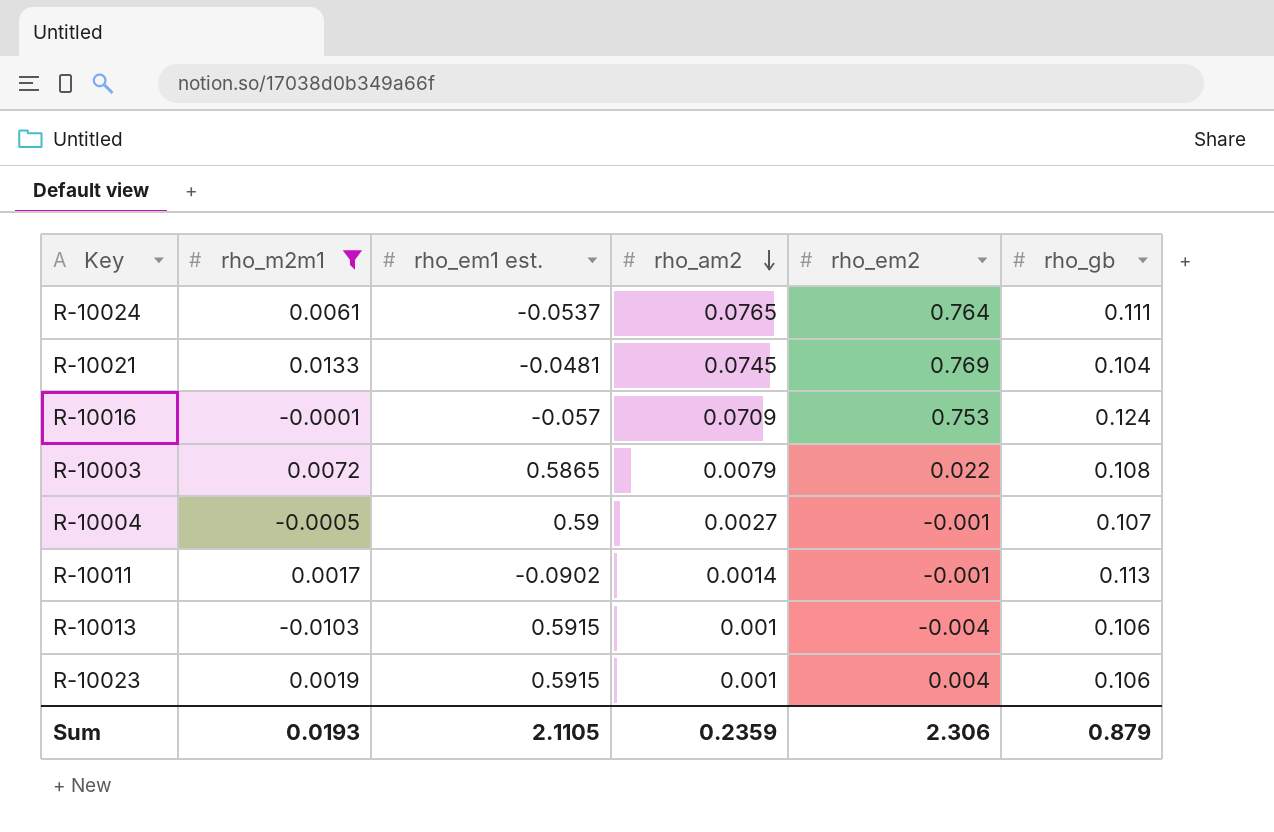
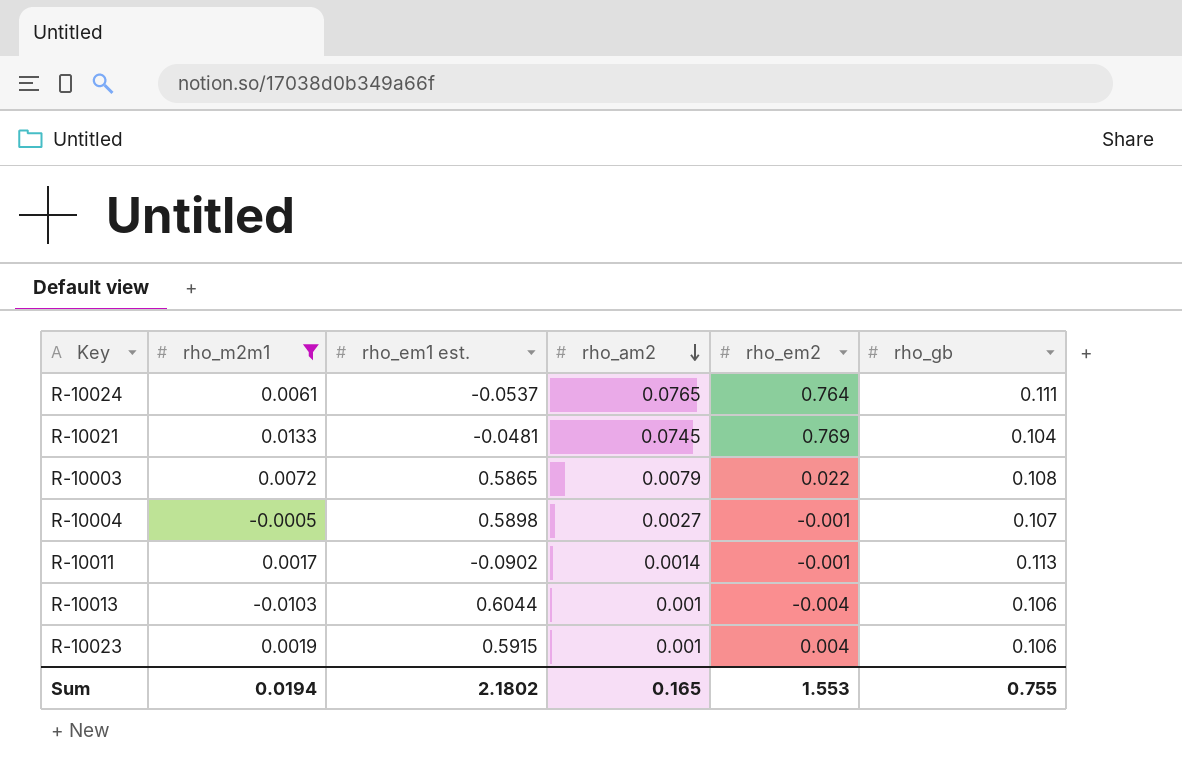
row R-10016: -0.0001 | -0.057 | 0.0709 | 0.753 | 0.124 -> none
R-10004 | rho_em1 est.: 0.59 -> 0.5898
R-10013 | rho_em1 est.: 0.5915 -> 0.6044
Sum | rho_m2m1: 0.0193 -> 0.0194
Sum | rho_em1 est.: 2.1105 -> 2.1802
Sum | rho_am2: 0.2359 -> 0.165
Sum | rho_em2: 2.306 -> 1.553
Sum | rho_gb: 0.879 -> 0.755

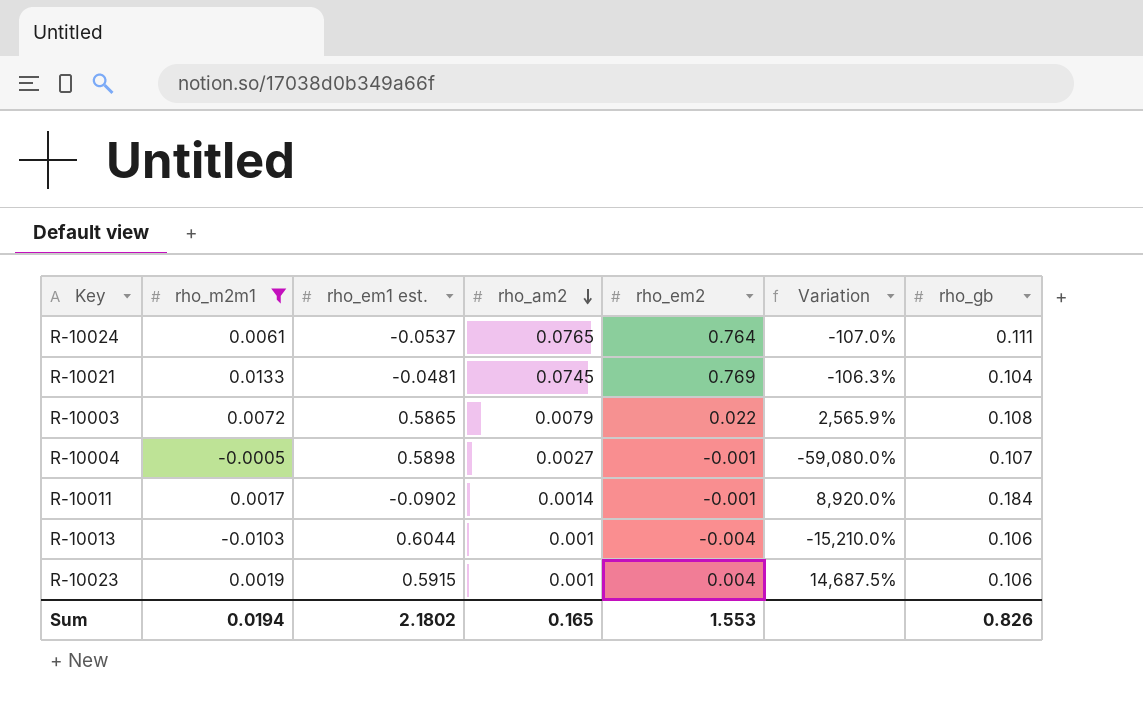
column Variation | formula: none -> ([rho_em1 est.] - [rho_em2]) / [rho_em2]
R-10011 | rho_gb: 0.113 -> 0.184
Sum | rho_gb: 0.755 -> 0.826

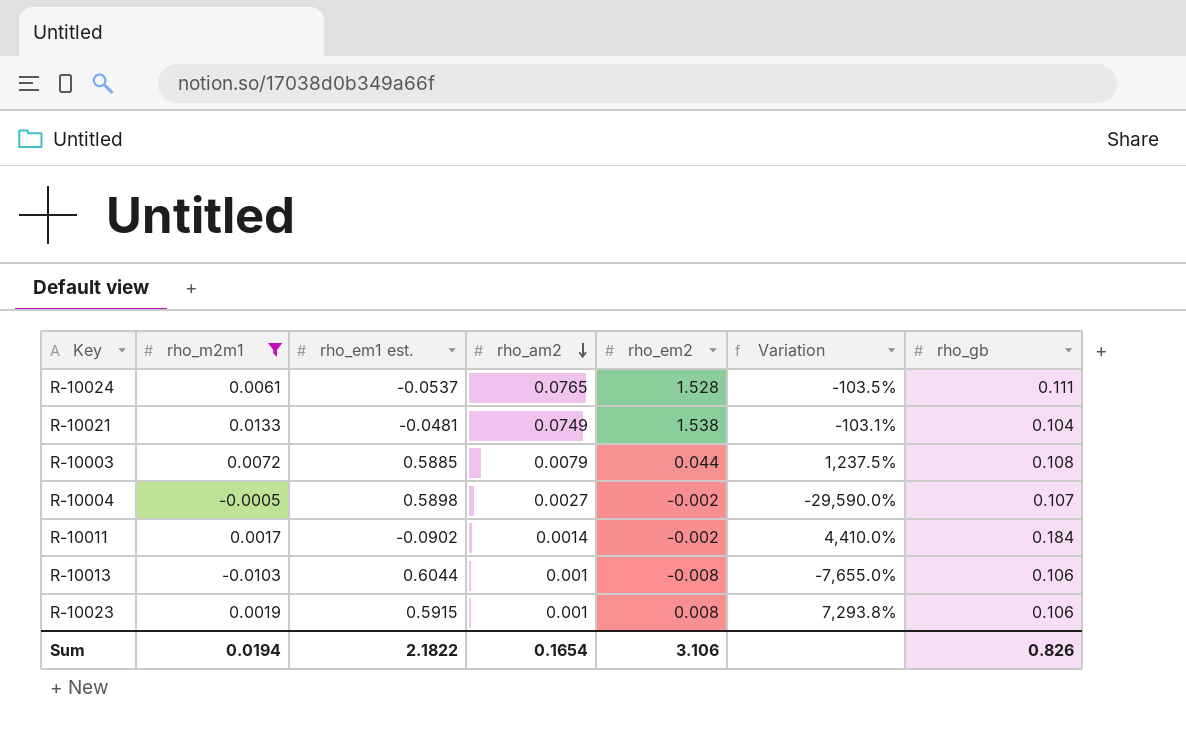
R-10024 | rho_em2: 0.764 -> 1.528
R-10024 | Variation: -107.0% -> -103.5%
R-10021 | rho_am2: 0.0745 -> 0.0749
R-10021 | rho_em2: 0.769 -> 1.538
R-10021 | Variation: -106.3% -> -103.1%
R-10003 | rho_em1 est.: 0.5865 -> 0.5885
R-10003 | rho_em2: 0.022 -> 0.044
R-10003 | Variation: 2,565.9% -> 1,237.5%
R-10004 | rho_em2: -0.001 -> -0.002
R-10004 | Variation: -59,080.0% -> -29,590.0%
R-10011 | rho_em2: -0.001 -> -0.002
R-10011 | Variation: 8,920.0% -> 4,410.0%
R-10013 | rho_em2: -0.004 -> -0.008
R-10013 | Variation: -15,210.0% -> -7,655.0%
R-10023 | rho_em2: 0.004 -> 0.008
R-10023 | Variation: 14,687.5% -> 7,293.8%
Sum | rho_em1 est.: 2.1802 -> 2.1822
Sum | rho_am2: 0.165 -> 0.1654
Sum | rho_em2: 1.553 -> 3.106

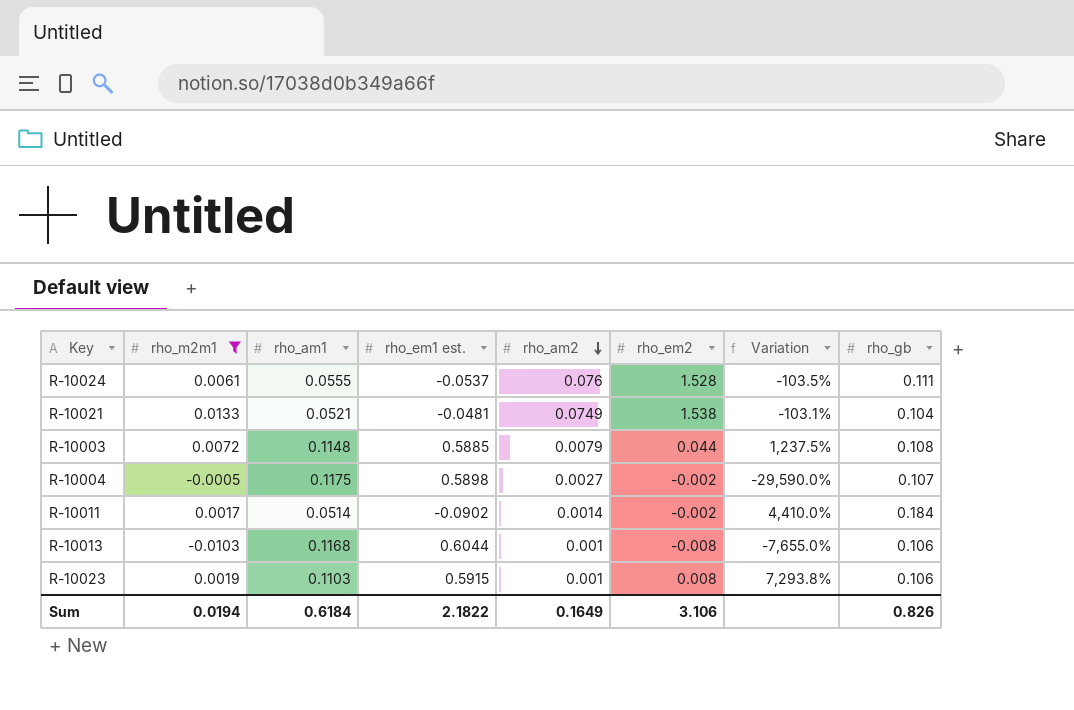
column rho_am1 | position: none -> 3
R-10024 | rho_am2: 0.0765 -> 0.076
Sum | rho_am2: 0.1654 -> 0.1649

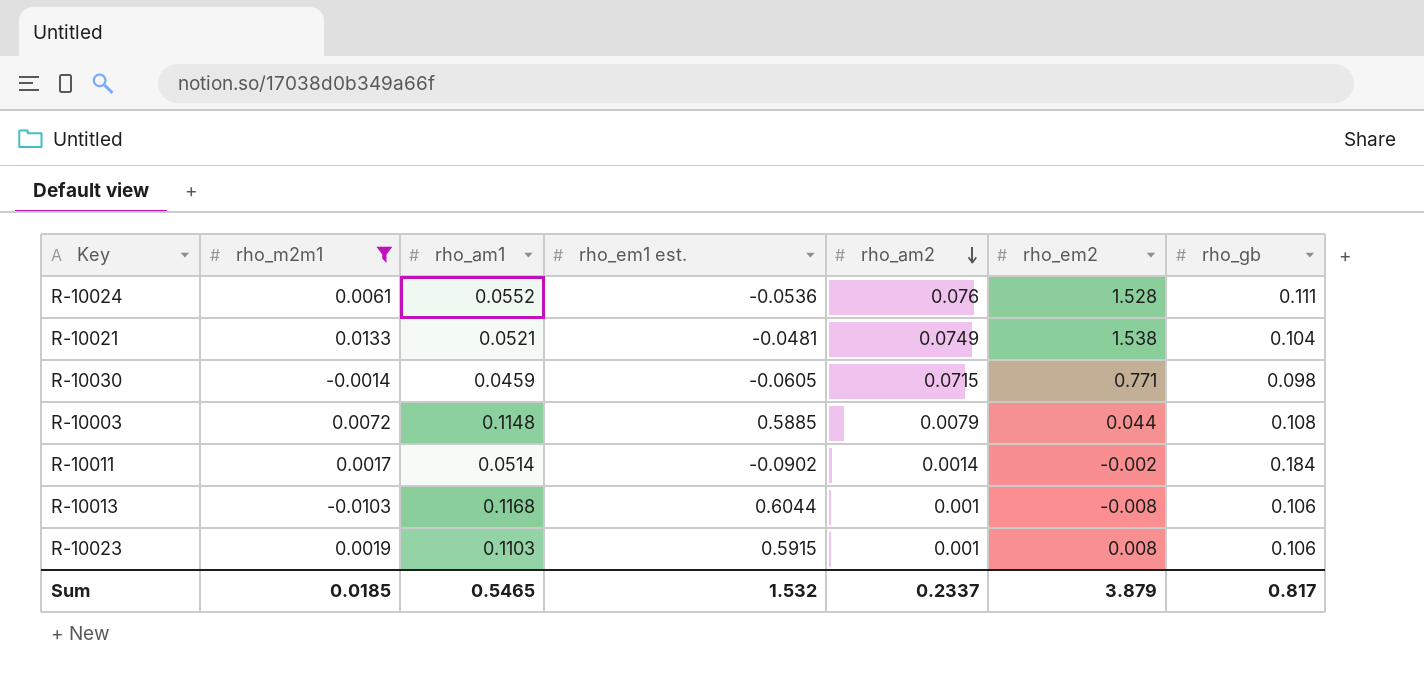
column Variation | formula: ([rho_em1 est.] - [rho_em2]) / [rho_em2] -> none
row R-10004: -0.0005 | 0.1175 | 0.5898 | 0.0027 | -0.002 | -29,590.0% | 0.107 -> none
R-10024 | rho_am1: 0.0555 -> 0.0552
R-10024 | rho_em1 est.: -0.0537 -> -0.0536
row R-10030: none -> -0.0014 | 0.0459 | -0.0605 | 0.0715 | 0.771 | 0.098
Sum | rho_m2m1: 0.0194 -> 0.0185
Sum | rho_am1: 0.6184 -> 0.5465
Sum | rho_em1 est.: 2.1822 -> 1.532
Sum | rho_am2: 0.1649 -> 0.2337
Sum | rho_em2: 3.106 -> 3.879
Sum | rho_gb: 0.826 -> 0.817

